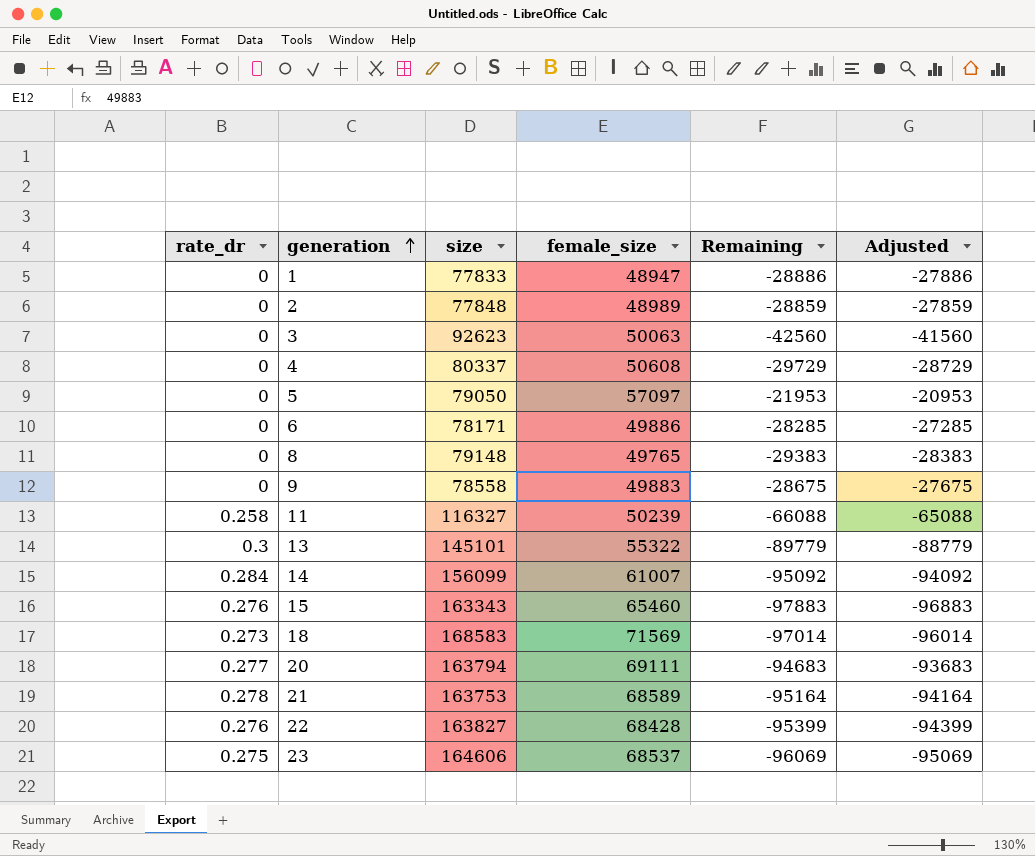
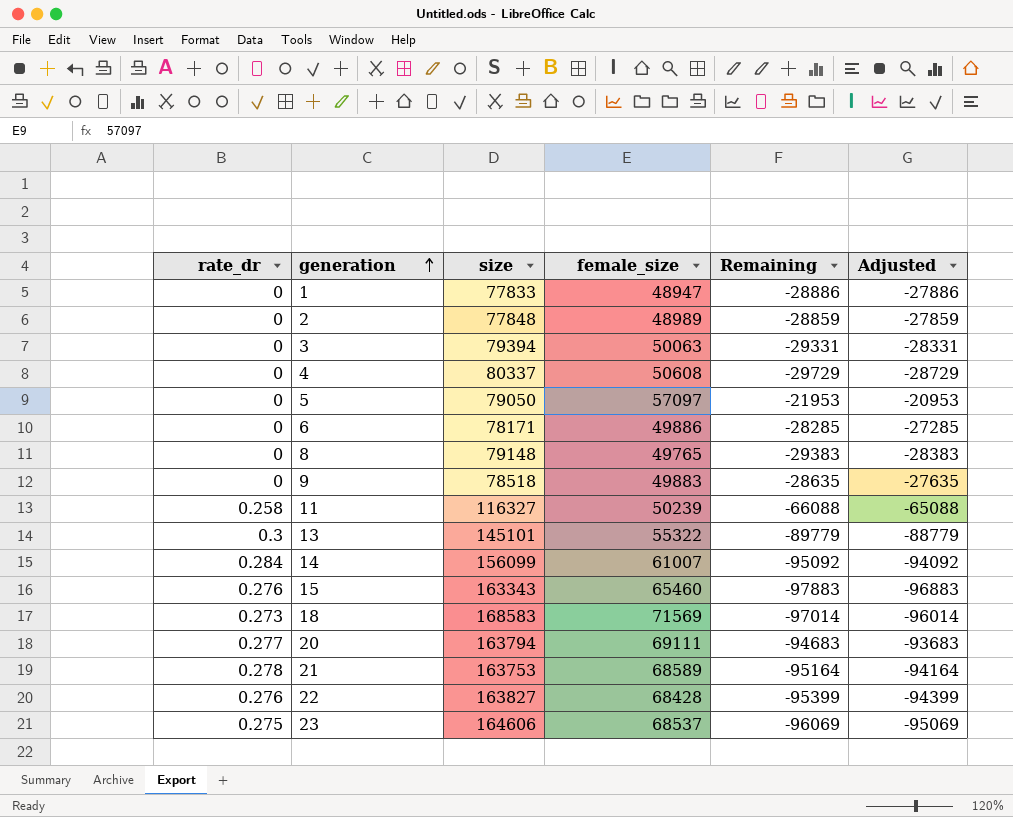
3 | size: 92623 -> 79394
3 | Remaining: -42560 -> -29331
3 | Adjusted: -41560 -> -28331
9 | size: 78558 -> 78518
9 | Remaining: -28675 -> -28635
9 | Adjusted: -27675 -> -27635

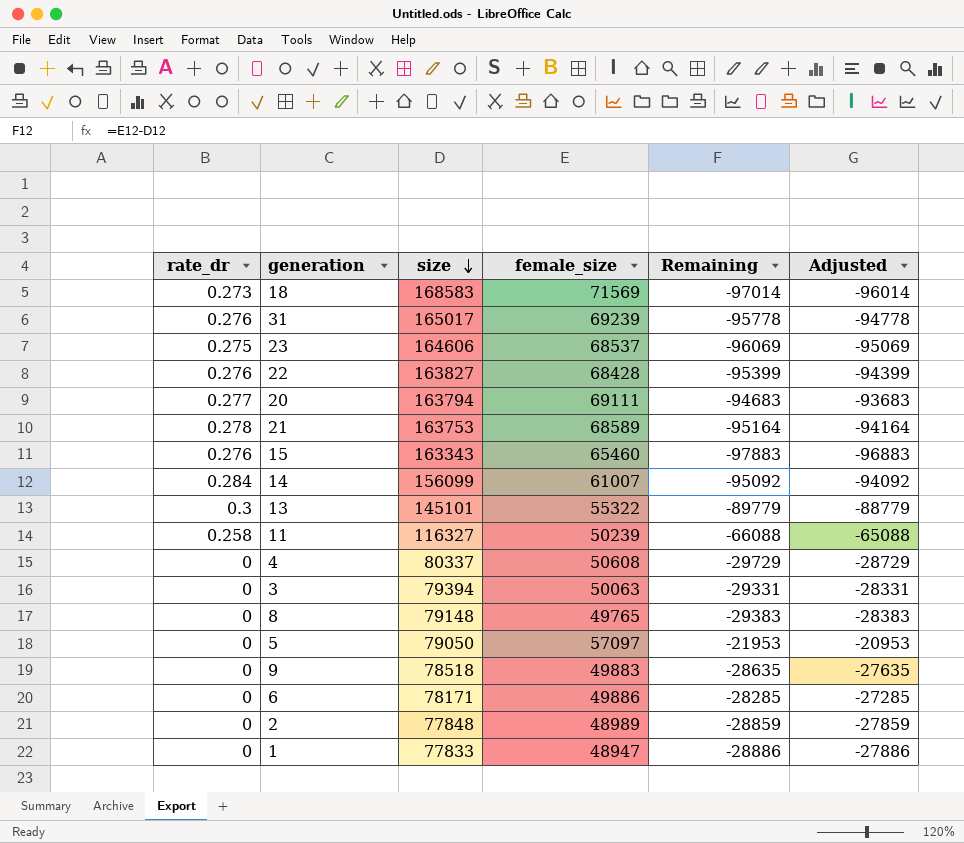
row order: generation ascending -> size descending
row 31: none -> 0.276 | 165017 | 69239 | -95778 | -94778

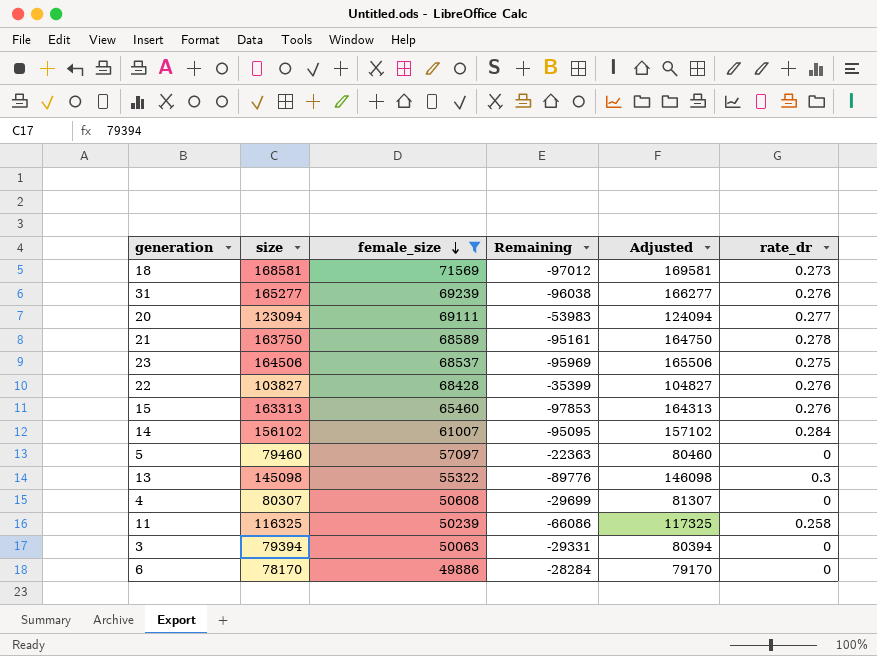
filter: none -> female_size >= 49886
row order: size descending -> female_size descending
column Adjusted | formula: [Remaining] + 1000 -> [size] + 1000
column rate_dr | position: 1 -> 6
18 | size: 168583 -> 168581
18 | Remaining: -97014 -> -97012
31 | size: 165017 -> 165277
31 | Remaining: -95778 -> -96038
20 | size: 163794 -> 123094
20 | Remaining: -94683 -> -53983
21 | size: 163753 -> 163750
21 | Remaining: -95164 -> -95161
23 | size: 164606 -> 164506
23 | Remaining: -96069 -> -95969
22 | size: 163827 -> 103827
22 | Remaining: -95399 -> -35399
15 | size: 163343 -> 163313
15 | Remaining: -97883 -> -97853
14 | size: 156099 -> 156102
14 | Remaining: -95092 -> -95095
5 | size: 79050 -> 79460
5 | Remaining: -21953 -> -22363
13 | size: 145101 -> 145098
13 | Remaining: -89779 -> -89776
4 | size: 80337 -> 80307
4 | Remaining: -29729 -> -29699
11 | size: 116327 -> 116325
11 | Remaining: -66088 -> -66086
6 | size: 78171 -> 78170
6 | Remaining: -28285 -> -28284

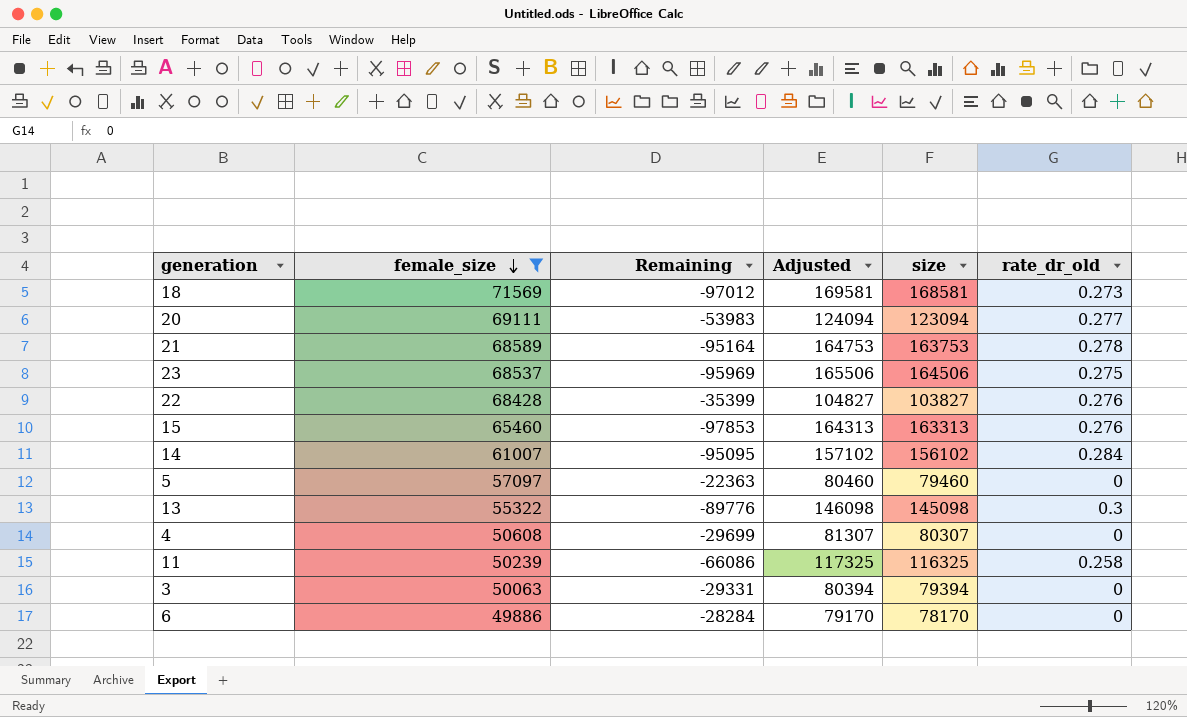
column size | position: 2 -> 5
column name: rate_dr -> rate_dr_old
row 31: 165277 | 69239 | -96038 | 166277 | 0.276 -> none
21 | Remaining: -95161 -> -95164
21 | Adjusted: 164750 -> 164753
21 | size: 163750 -> 163753

